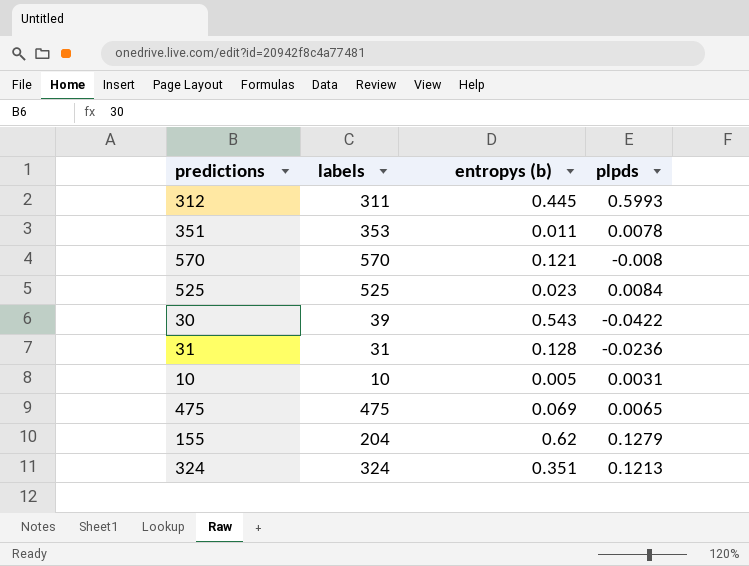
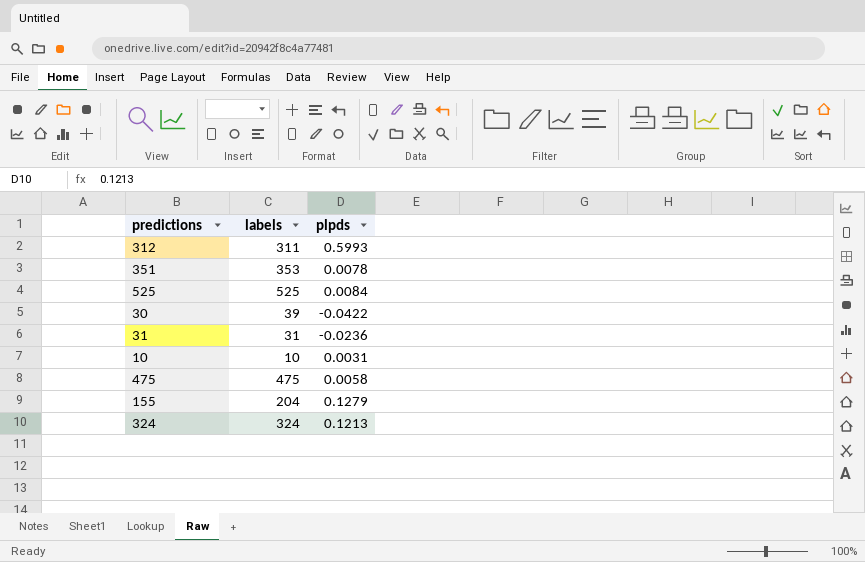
column entropys (b) | position: 3 -> none
row 570: 570 | 0.121 | -0.008 -> none
475 | plpds: 0.0065 -> 0.0058

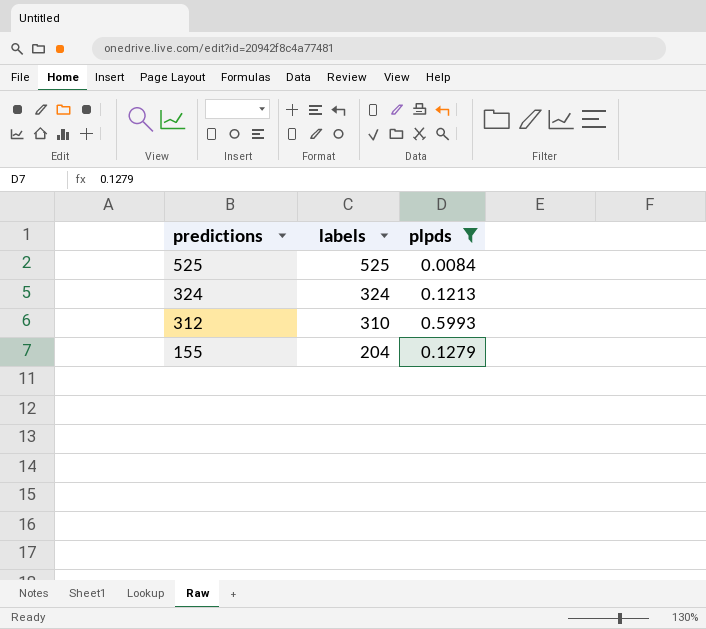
filter: none -> plpds >= 0.0084
row order: none -> predictions descending
312 | labels: 311 -> 310

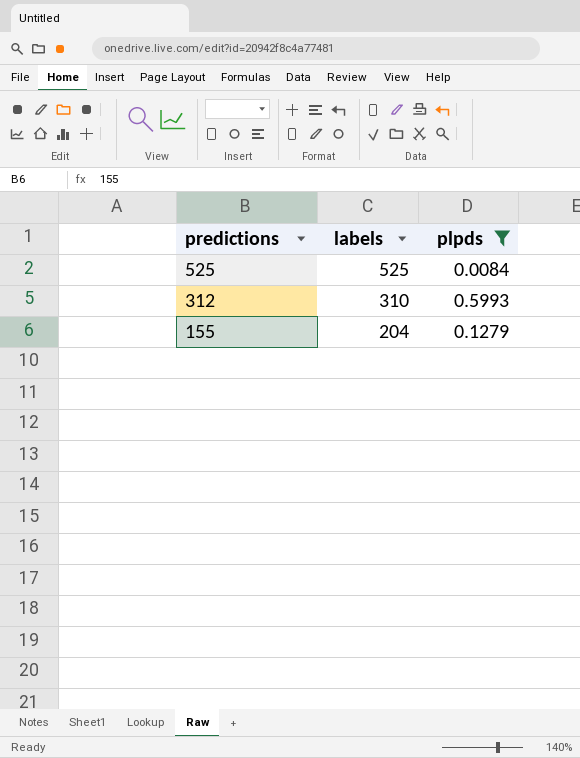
row 324: 324 | 0.1213 -> none

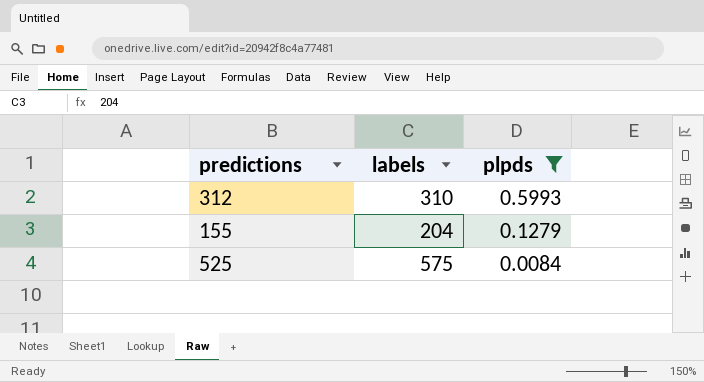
row order: predictions descending -> plpds descending
525 | labels: 525 -> 575

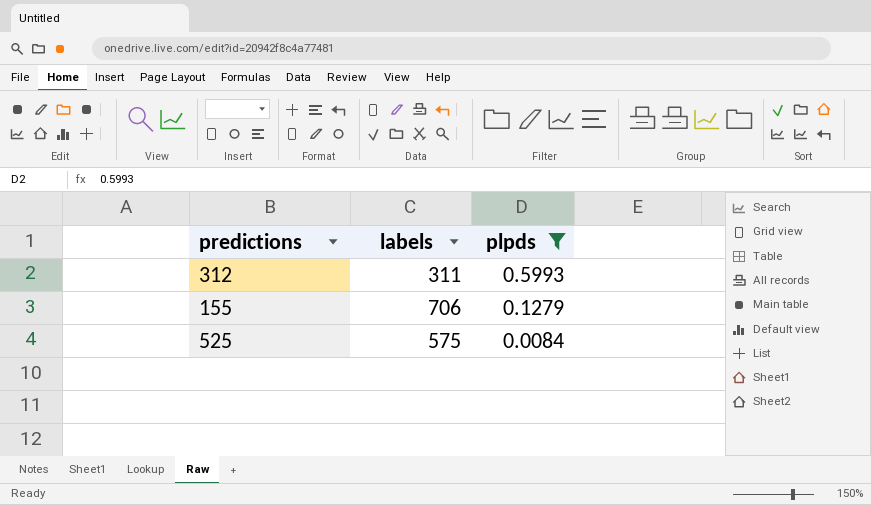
312 | labels: 310 -> 311
155 | labels: 204 -> 706

